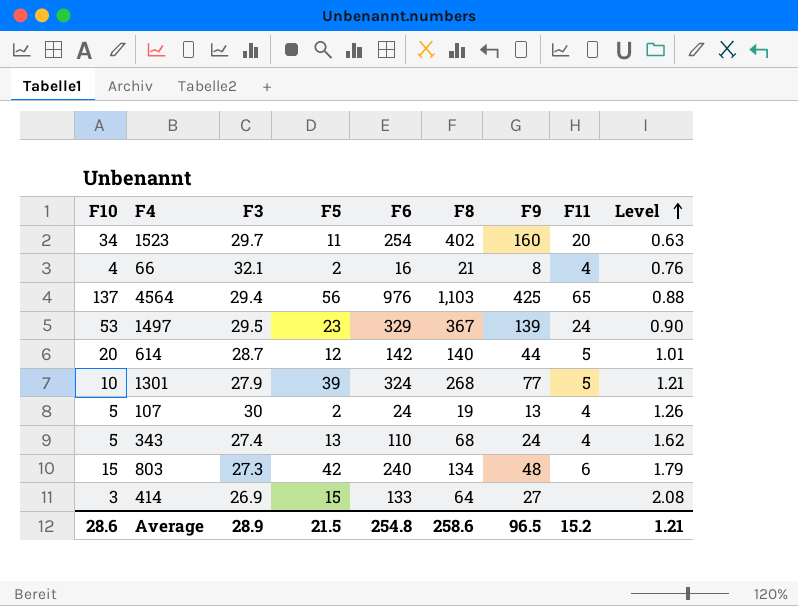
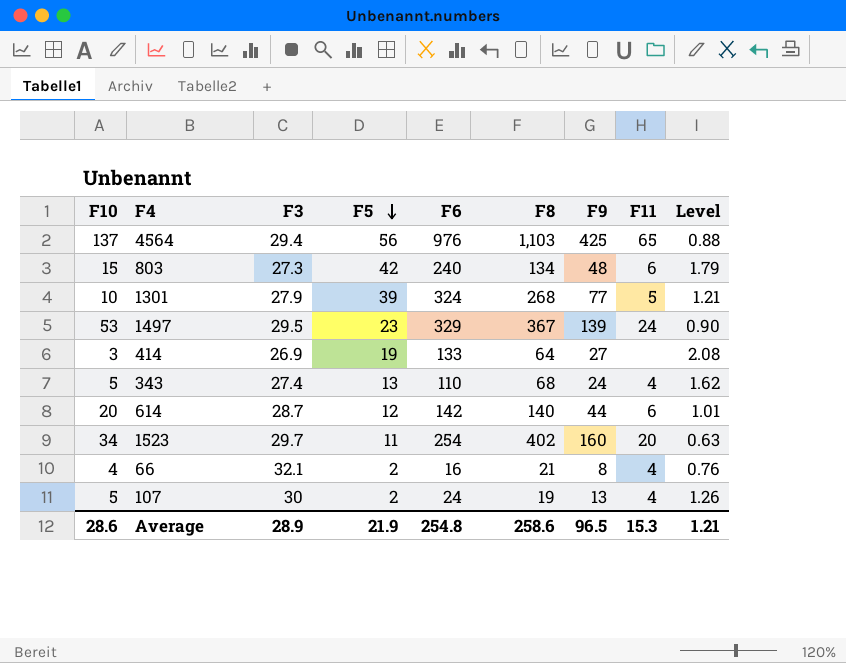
row order: Level ascending -> F5 descending
414 | F5: 15 -> 19
614 | F11: 5 -> 6
Average | F5: 21.5 -> 21.9
Average | F11: 15.2 -> 15.3

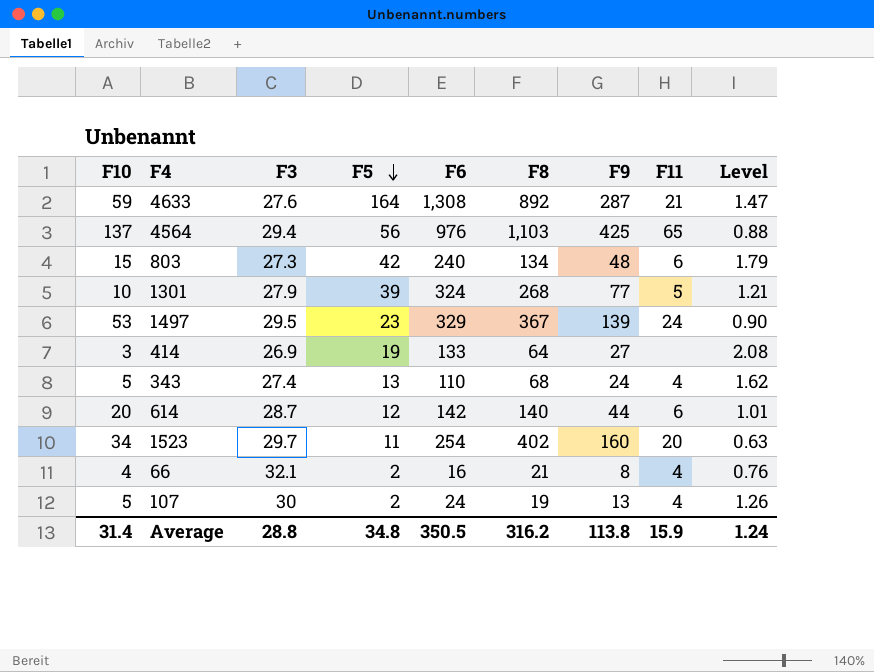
row 4633: none -> 59 | 27.6 | 164 | 1,308 | 892 | 287 | 21 | 1.47
Average | F10: 28.6 -> 31.4
Average | F3: 28.9 -> 28.8
Average | F5: 21.9 -> 34.8
Average | F6: 254.8 -> 350.5
Average | F8: 258.6 -> 316.2
Average | F9: 96.5 -> 113.8
Average | F11: 15.3 -> 15.9
Average | Level: 1.21 -> 1.24

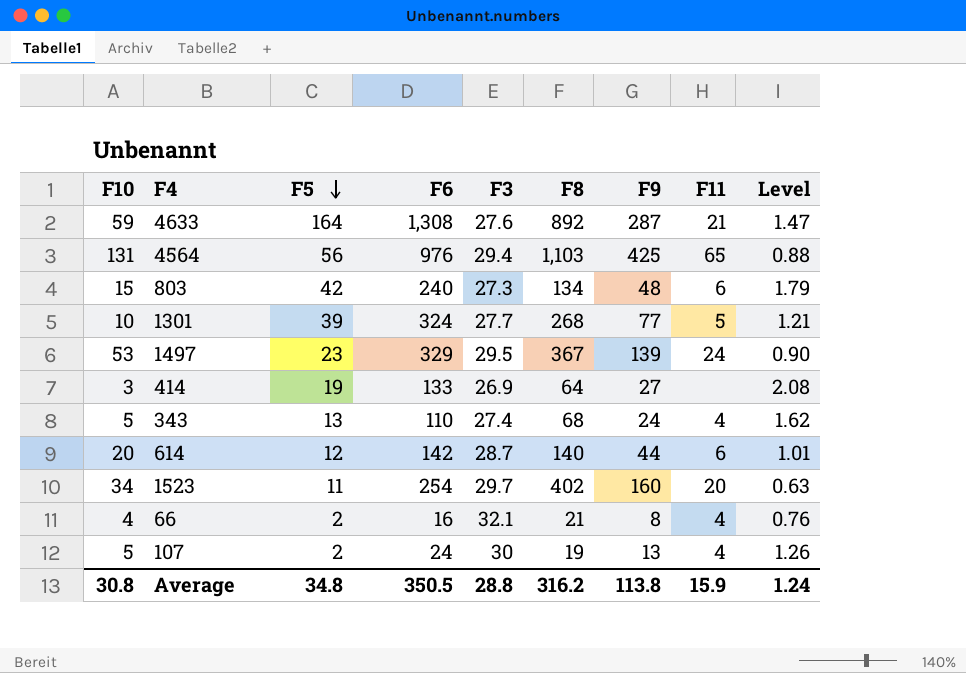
column F3 | position: 3 -> 5
4564 | F10: 137 -> 131
1301 | F3: 27.9 -> 27.7
Average | F10: 31.4 -> 30.8

